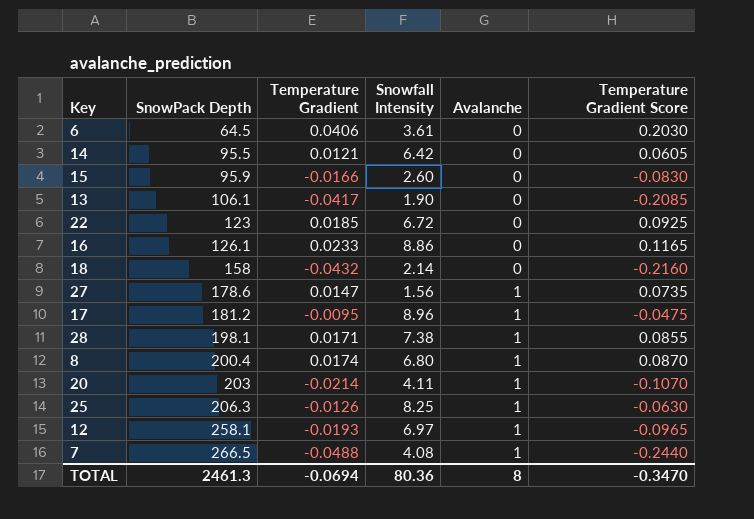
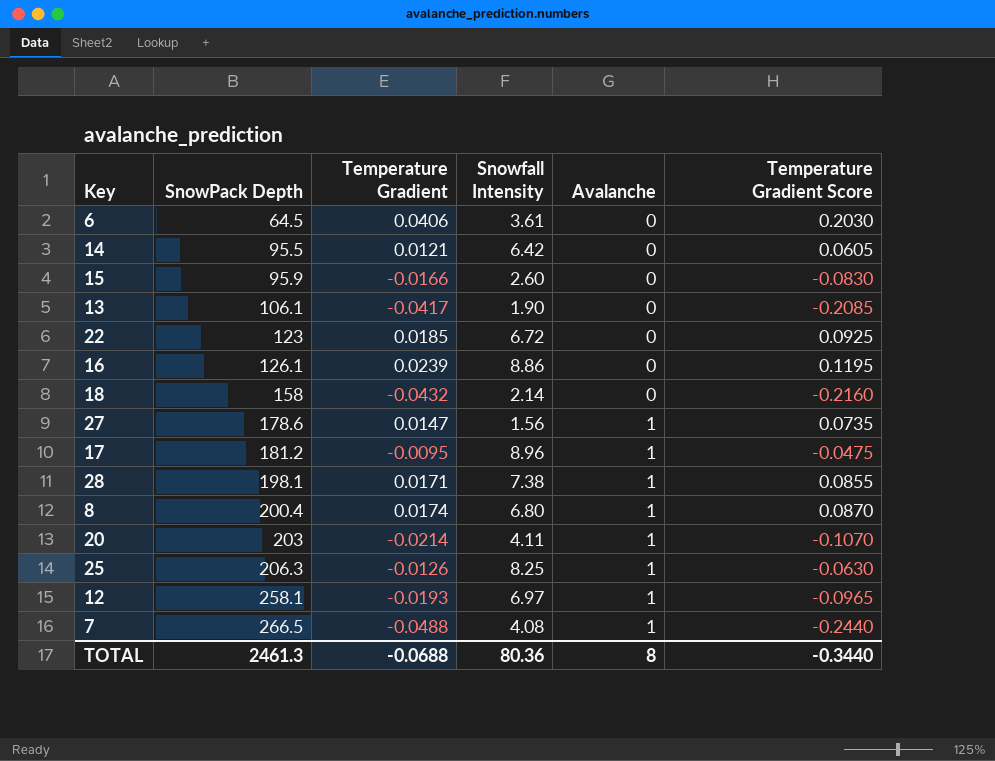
16 | Temperature Gradient: 0.0233 -> 0.0239
16 | Temperature Gradient Score: 0.1165 -> 0.1195
TOTAL | Temperature Gradient: -0.0694 -> -0.0688
TOTAL | Temperature Gradient Score: -0.3470 -> -0.3440

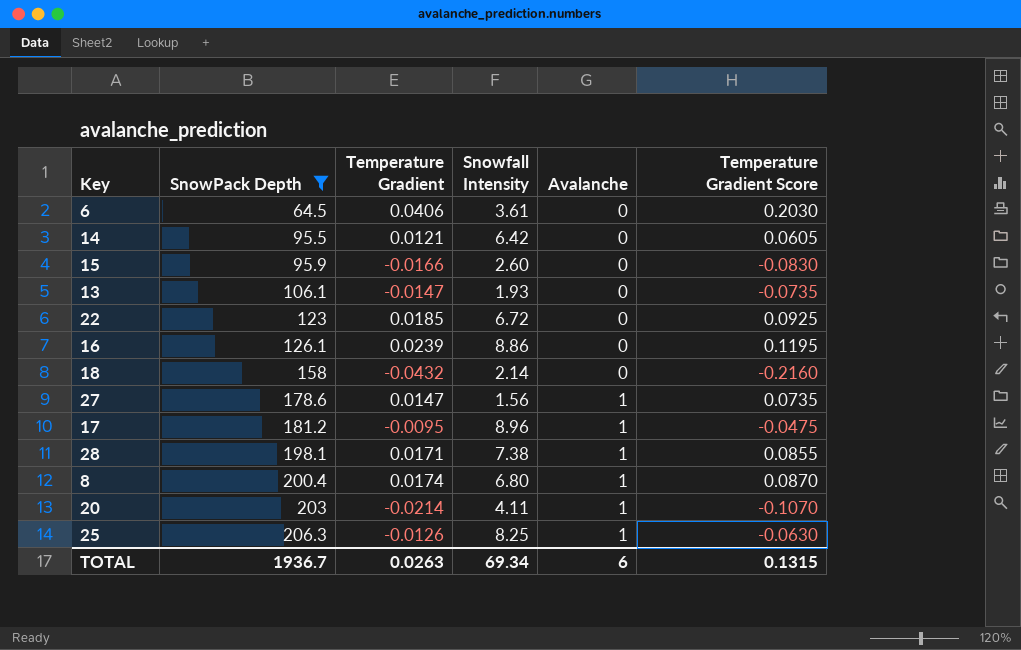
filter: none -> SnowPack Depth <= 206.3
13 | Temperature Gradient: -0.0417 -> -0.0147
13 | Snowfall Intensity: 1.90 -> 1.93
13 | Temperature Gradient Score: -0.2085 -> -0.0735
TOTAL | SnowPack Depth: 2461.3 -> 1936.7
TOTAL | Temperature Gradient: -0.0688 -> 0.0263
TOTAL | Snowfall Intensity: 80.36 -> 69.34
TOTAL | Avalanche: 8 -> 6
TOTAL | Temperature Gradient Score: -0.3440 -> 0.1315

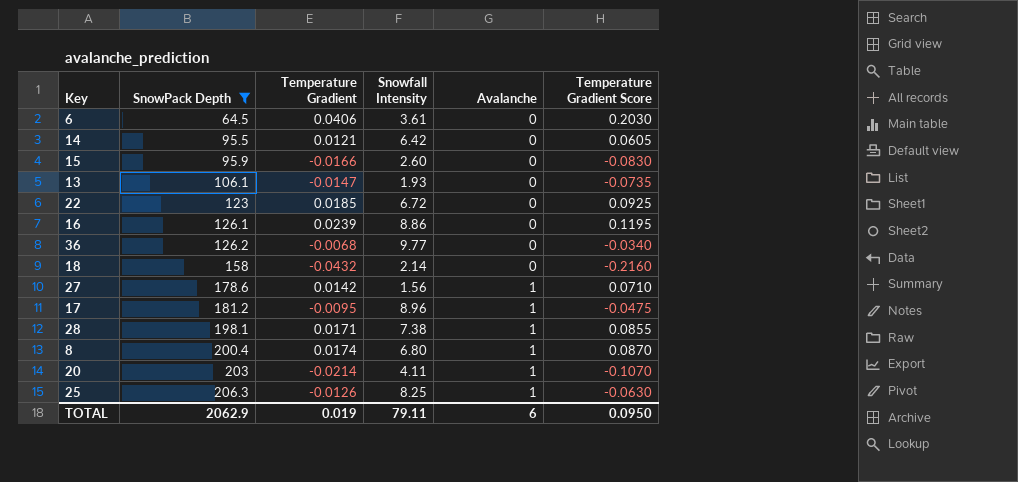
row 36: none -> 126.2 | -0.0068 | 9.77 | 0 | -0.0340
27 | Temperature Gradient: 0.0147 -> 0.0142
27 | Temperature Gradient Score: 0.0735 -> 0.0710
TOTAL | SnowPack Depth: 1936.7 -> 2062.9
TOTAL | Temperature Gradient: 0.0263 -> 0.019
TOTAL | Snowfall Intensity: 69.34 -> 79.11
TOTAL | Temperature Gradient Score: 0.1315 -> 0.0950

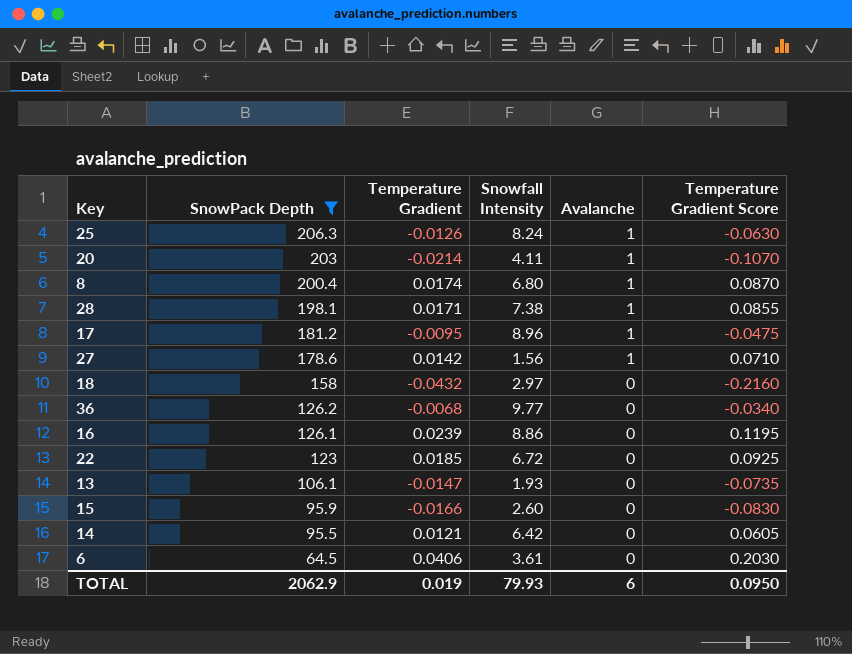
row order: SnowPack Depth ascending -> SnowPack Depth descending
25 | Snowfall Intensity: 8.25 -> 8.24
18 | Snowfall Intensity: 2.14 -> 2.97
TOTAL | Snowfall Intensity: 79.11 -> 79.93

